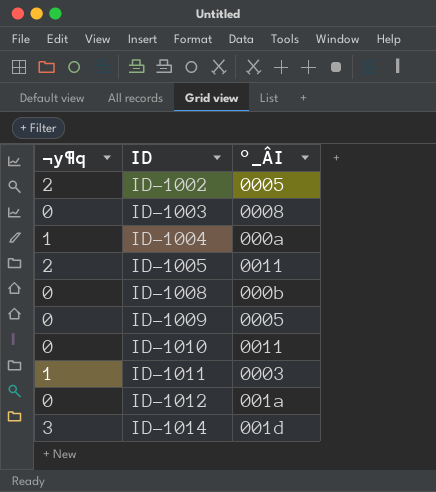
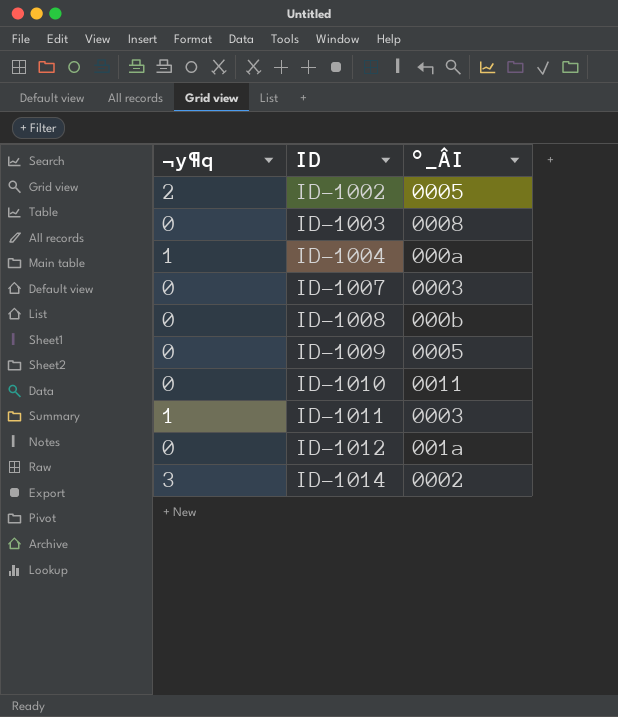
row ID-1005: 2 | 0011 -> none
row ID-1007: none -> 0 | 0003
ID-1014 | °_ÂI: 001d -> 0002

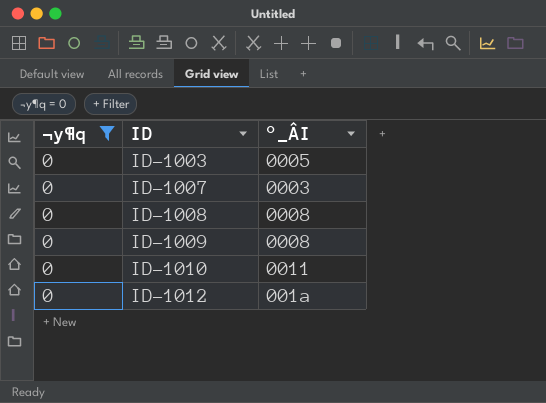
filter: none -> ¬y¶q = 0
ID-1003 | °_ÂI: 0008 -> 0005
ID-1008 | °_ÂI: 000b -> 0008
ID-1009 | °_ÂI: 0005 -> 0008

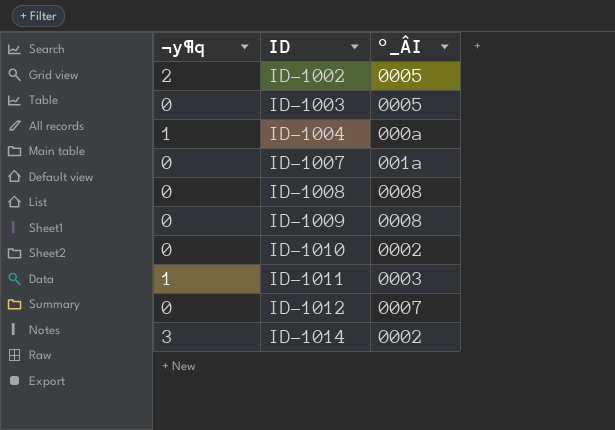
filter: ¬y¶q = 0 -> none
ID-1007 | °_ÂI: 0003 -> 001a
ID-1010 | °_ÂI: 0011 -> 0002
ID-1012 | °_ÂI: 001a -> 0007

